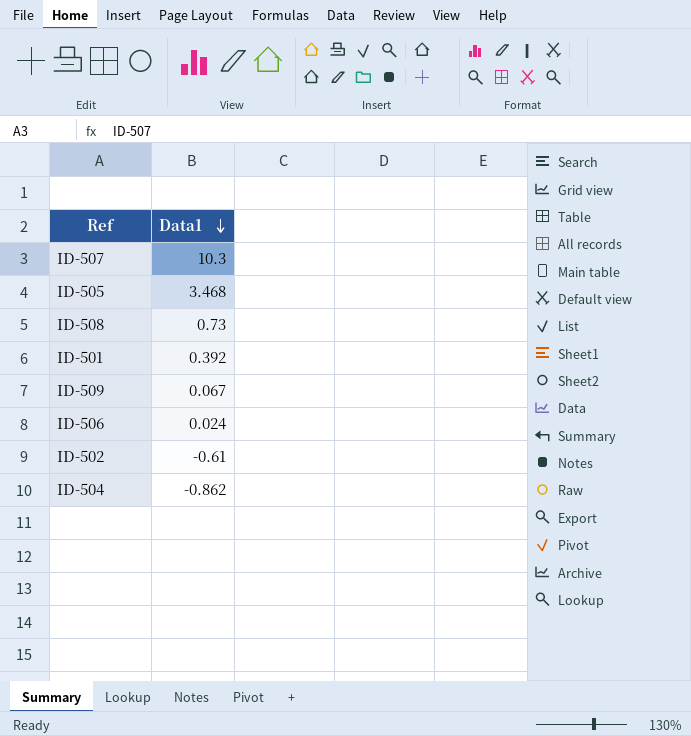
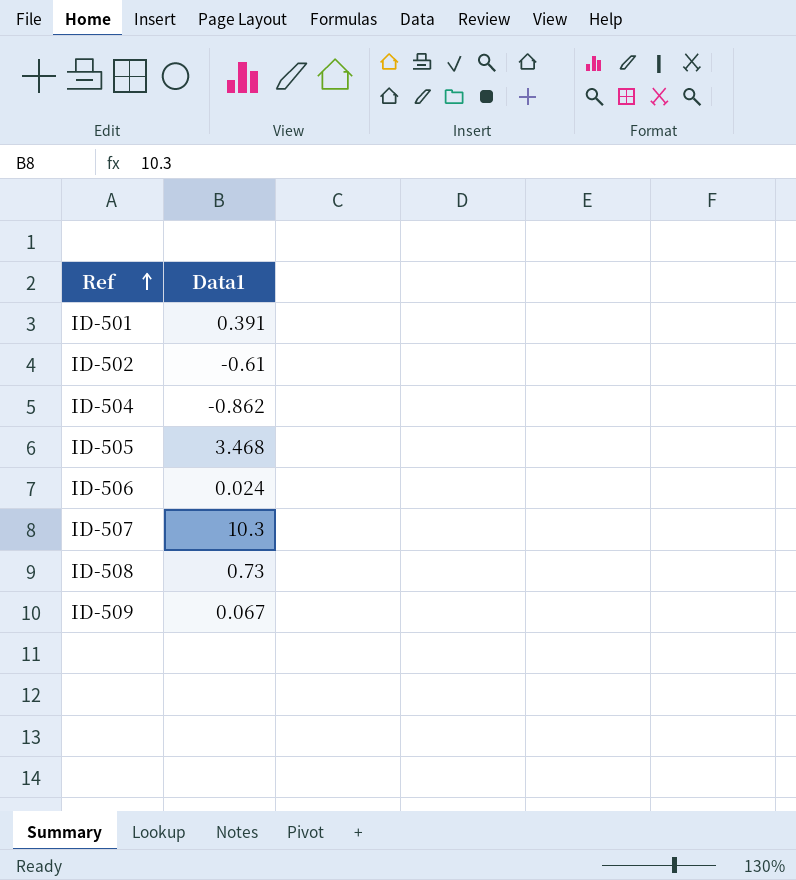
row order: Data1 descending -> Ref ascending
ID-501 | Data1: 0.392 -> 0.391

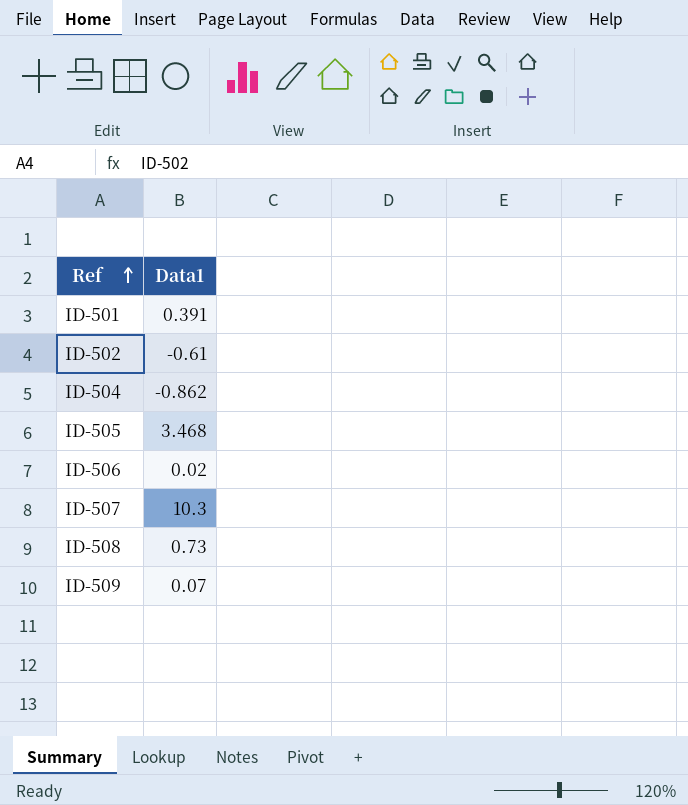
ID-506 | Data1: 0.024 -> 0.02
ID-509 | Data1: 0.067 -> 0.07

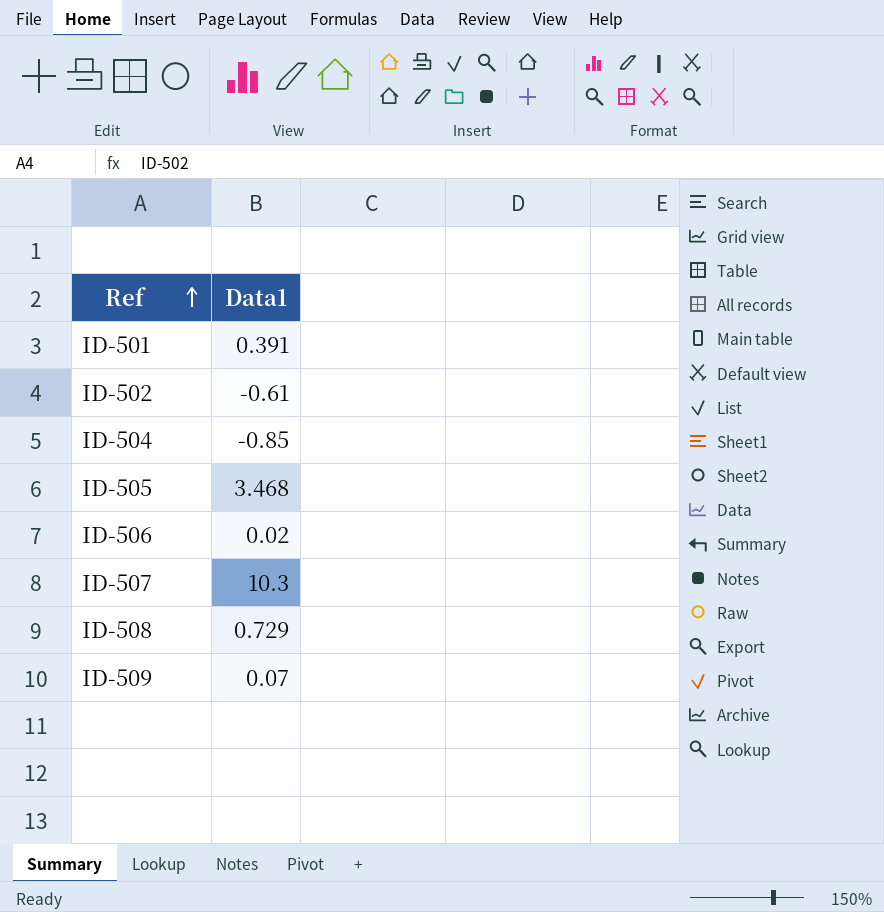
ID-504 | Data1: -0.862 -> -0.85
ID-508 | Data1: 0.73 -> 0.729

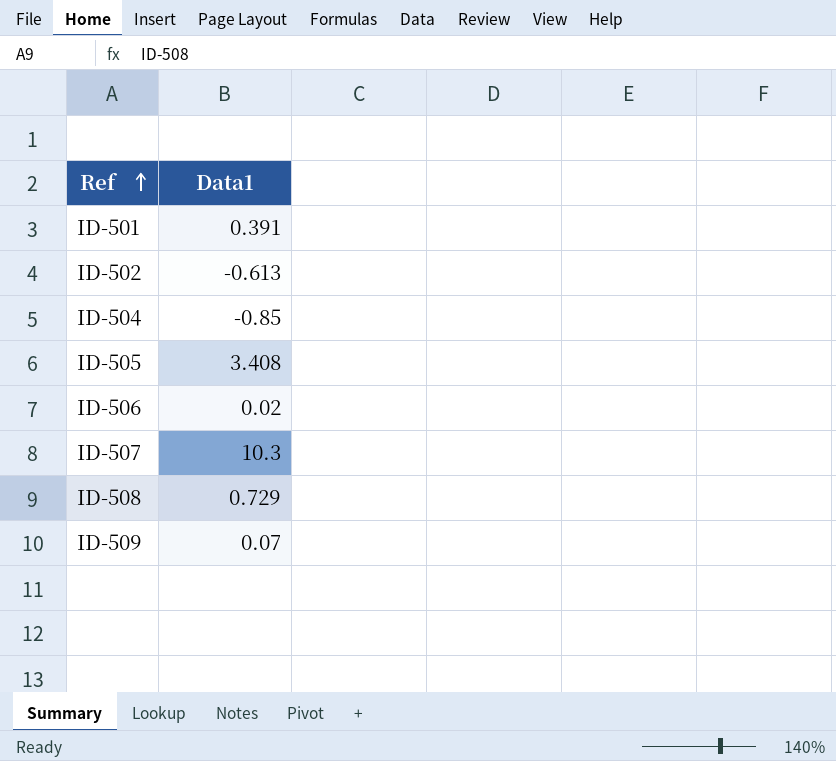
ID-502 | Data1: -0.61 -> -0.613
ID-505 | Data1: 3.468 -> 3.408

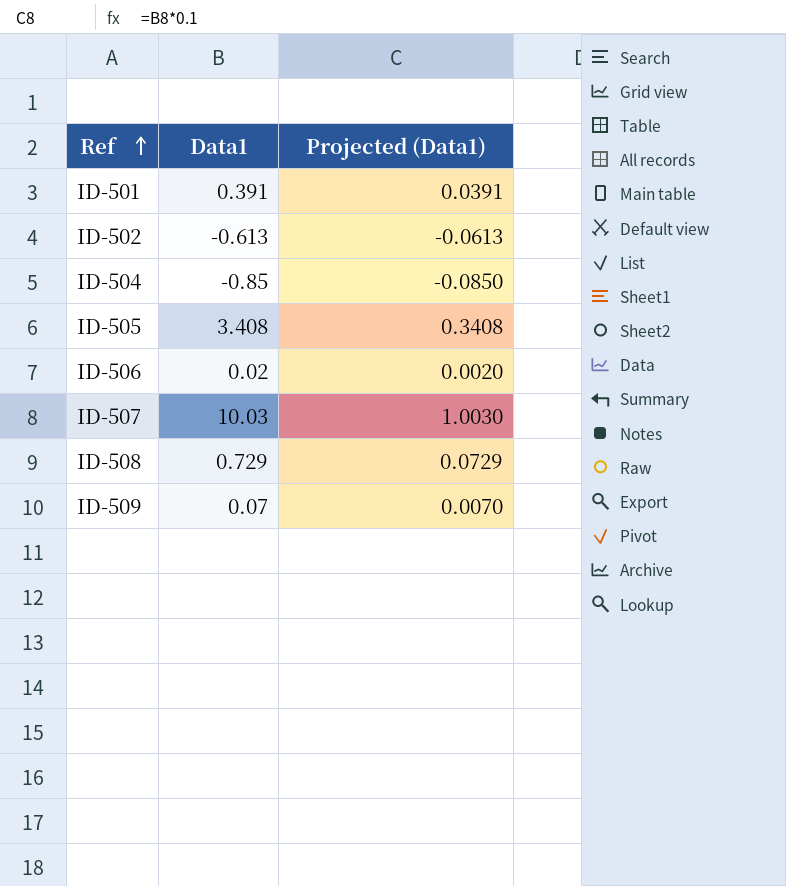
column Projected (Data1) | formula: none -> [Data1] * 0.1
ID-507 | Data1: 10.3 -> 10.03

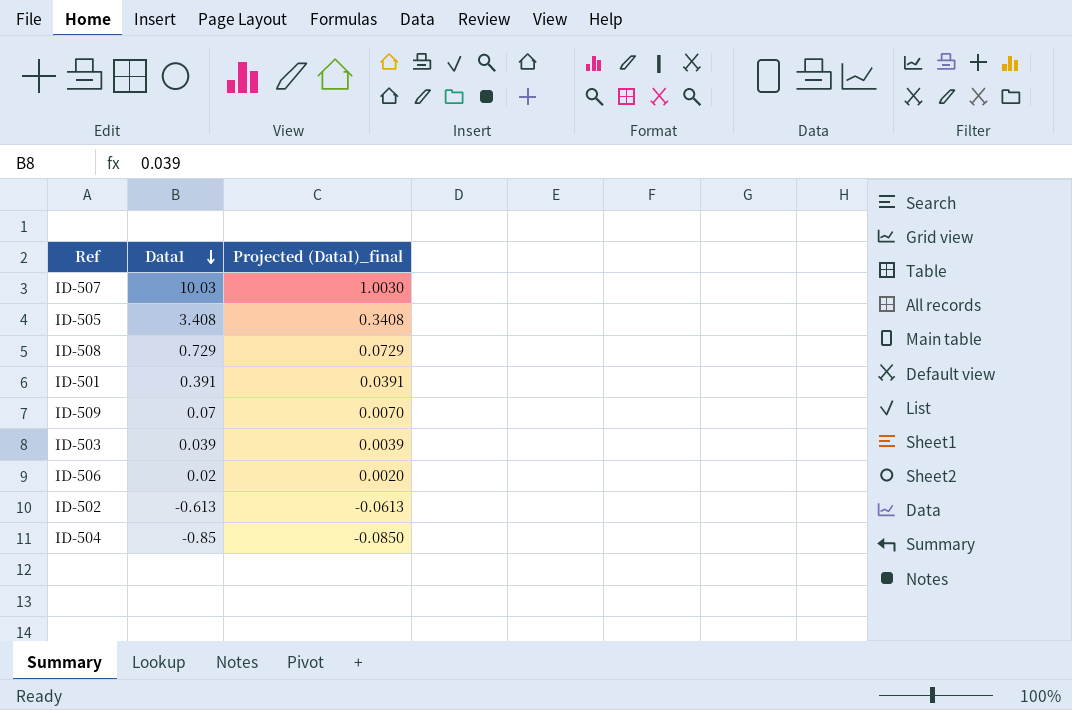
row order: Ref ascending -> Data1 descending
column name: Projected (Data1) -> Projected (Data1)_final
row ID-503: none -> 0.039 | 0.0039

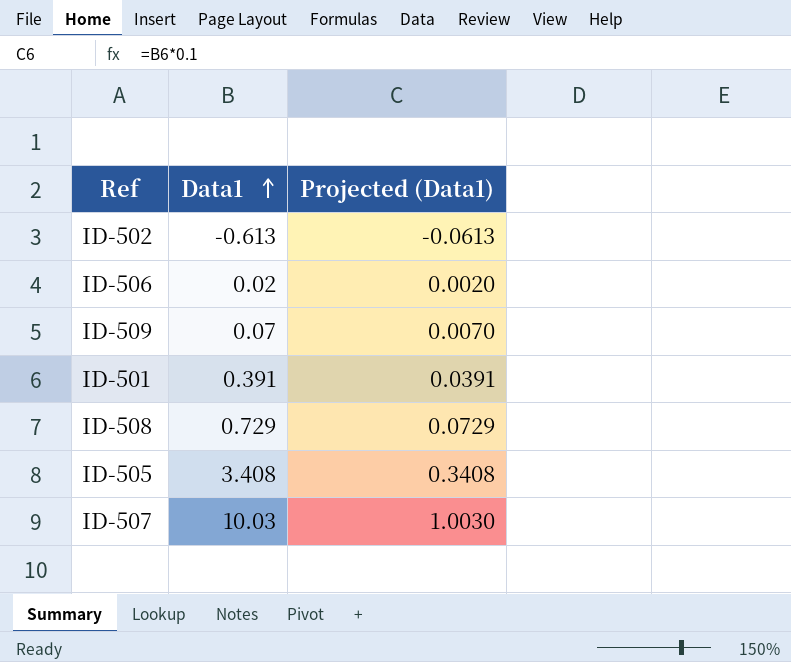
row order: Data1 descending -> Data1 ascending
column name: Projected (Data1)_final -> Projected (Data1)
row ID-503: 0.039 | 0.0039 -> none
row ID-504: -0.85 | -0.0850 -> none

